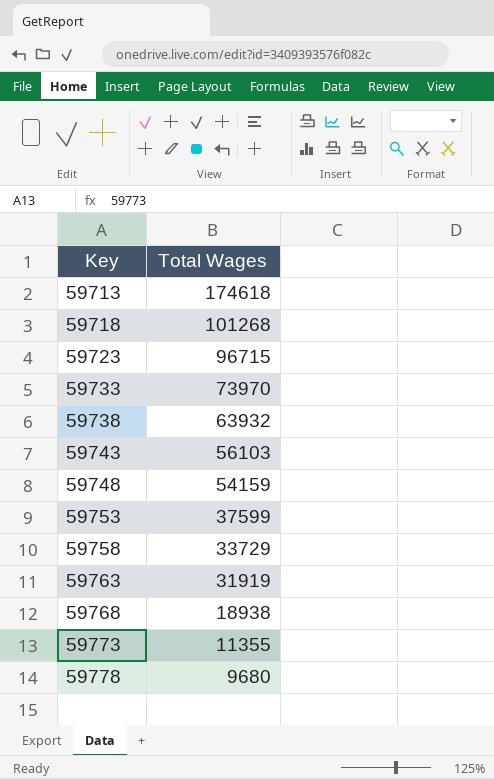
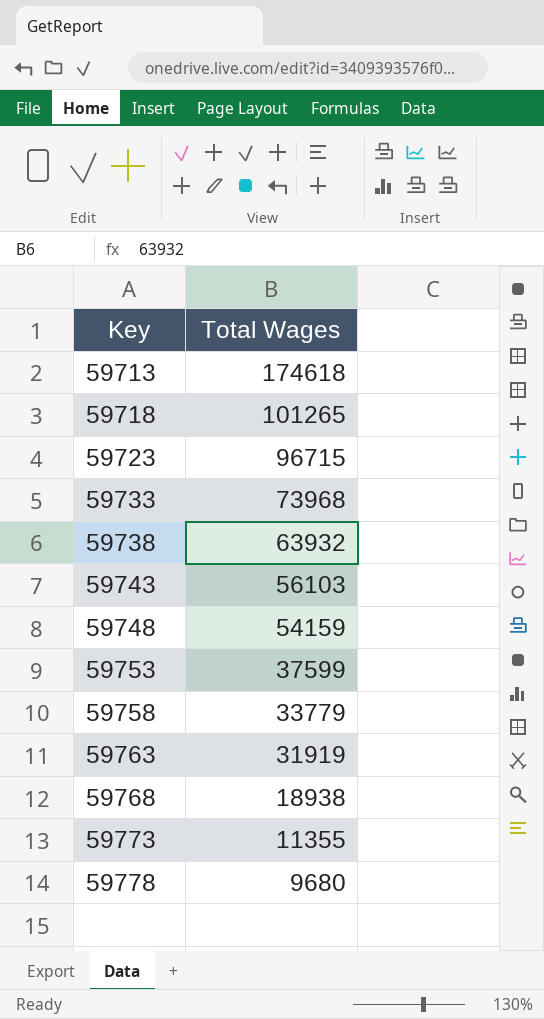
59718 | Total Wages: 101268 -> 101265
59733 | Total Wages: 73970 -> 73968
59758 | Total Wages: 33729 -> 33779

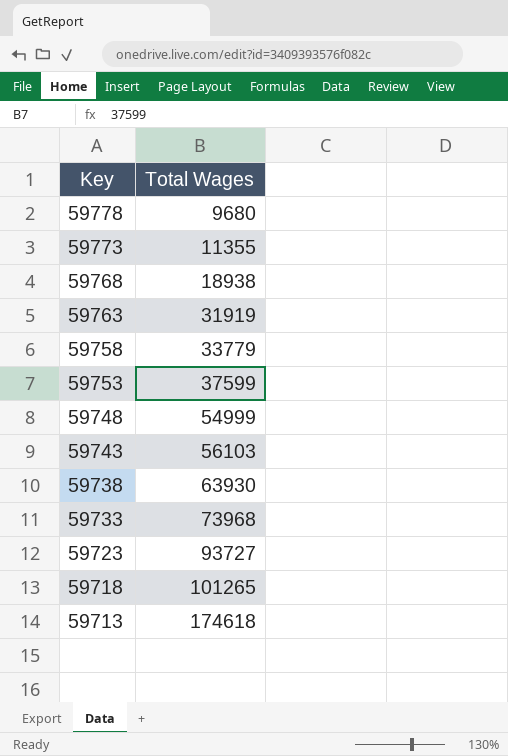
row order: Key ascending -> Key descending
59748 | Total Wages: 54159 -> 54999
59738 | Total Wages: 63932 -> 63930
59723 | Total Wages: 96715 -> 93727

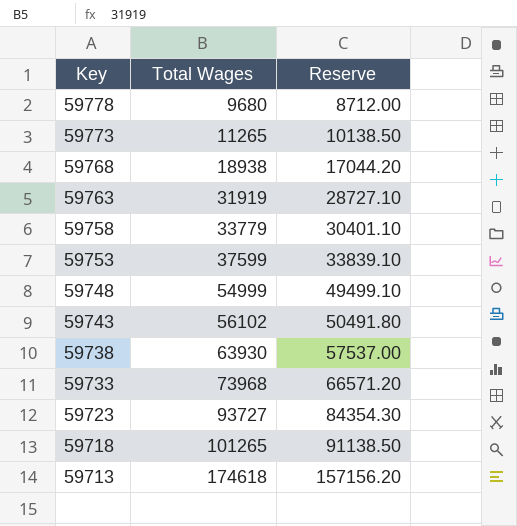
column Reserve | formula: none -> [Total Wages] * 0.9
59773 | Total Wages: 11355 -> 11265
59743 | Total Wages: 56103 -> 56102

